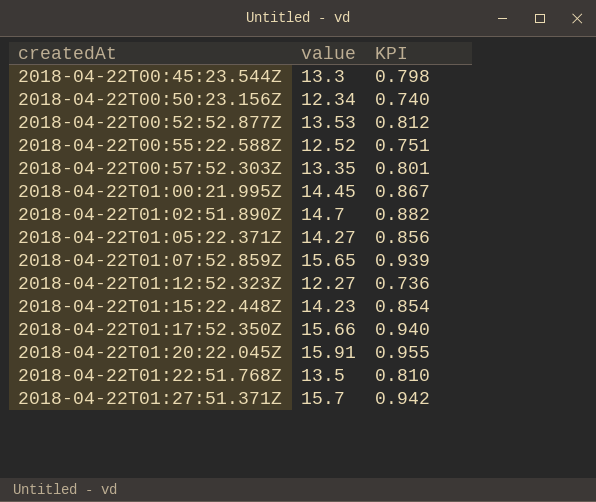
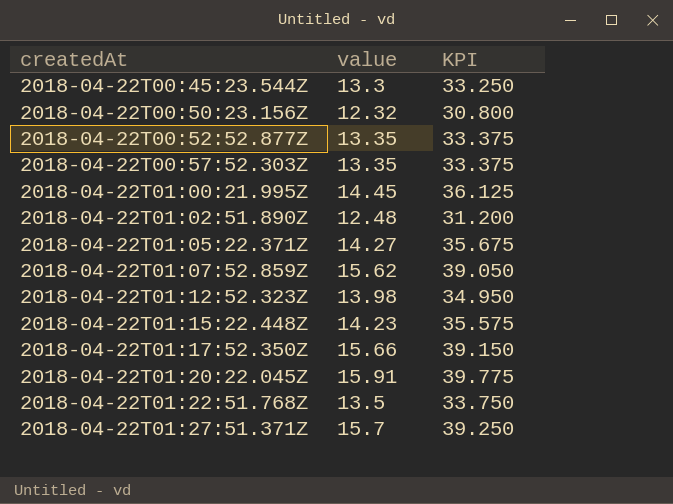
column KPI | formula: [value] * 0.06 -> [value] * 2.5
row 2018-04-22T00:55:22.588Z: 12.52 | 0.751 -> none
2018-04-22T00:50:23.156Z | value: 12.34 -> 12.32
2018-04-22T00:52:52.877Z | value: 13.53 -> 13.35
2018-04-22T01:02:51.890Z | value: 14.7 -> 12.48
2018-04-22T01:07:52.859Z | value: 15.65 -> 15.62
2018-04-22T01:12:52.323Z | value: 12.27 -> 13.98

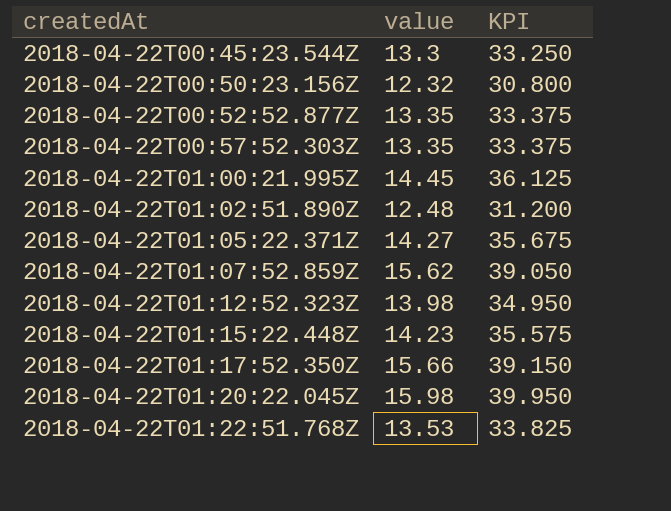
row 2018-04-22T01:27:51.371Z: 15.7 | 39.250 -> none
2018-04-22T01:20:22.045Z | value: 15.91 -> 15.98
2018-04-22T01:20:22.045Z | KPI: 39.775 -> 39.950
2018-04-22T01:22:51.768Z | value: 13.5 -> 13.53
2018-04-22T01:22:51.768Z | KPI: 33.750 -> 33.825

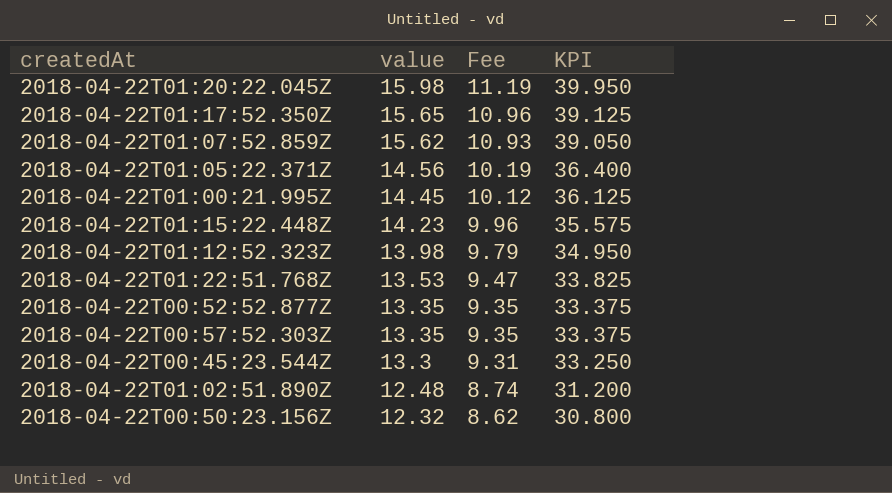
row order: createdAt ascending -> value descending
column Fee | formula: none -> [value] * 0.7
2018-04-22T01:17:52.350Z | value: 15.66 -> 15.65
2018-04-22T01:17:52.350Z | KPI: 39.150 -> 39.125
2018-04-22T01:05:22.371Z | value: 14.27 -> 14.56
2018-04-22T01:05:22.371Z | KPI: 35.675 -> 36.400

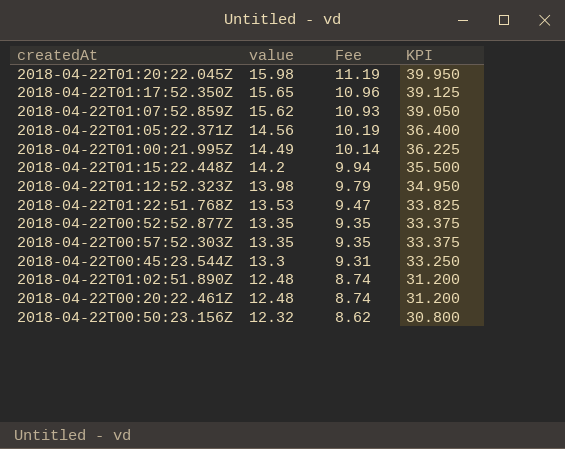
2018-04-22T01:00:21.995Z | value: 14.45 -> 14.49
2018-04-22T01:00:21.995Z | Fee: 10.12 -> 10.14
2018-04-22T01:00:21.995Z | KPI: 36.125 -> 36.225
2018-04-22T01:15:22.448Z | value: 14.23 -> 14.2
2018-04-22T01:15:22.448Z | Fee: 9.96 -> 9.94
2018-04-22T01:15:22.448Z | KPI: 35.575 -> 35.500
row 2018-04-22T00:20:22.461Z: none -> 12.48 | 8.74 | 31.200

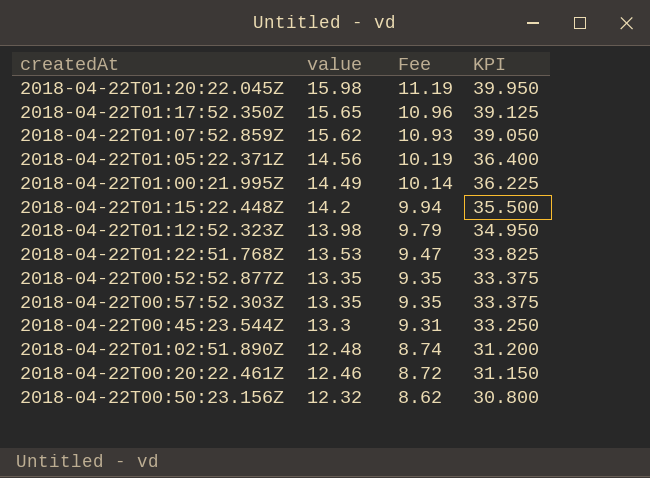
2018-04-22T00:20:22.461Z | value: 12.48 -> 12.46
2018-04-22T00:20:22.461Z | Fee: 8.74 -> 8.72
2018-04-22T00:20:22.461Z | KPI: 31.200 -> 31.150

